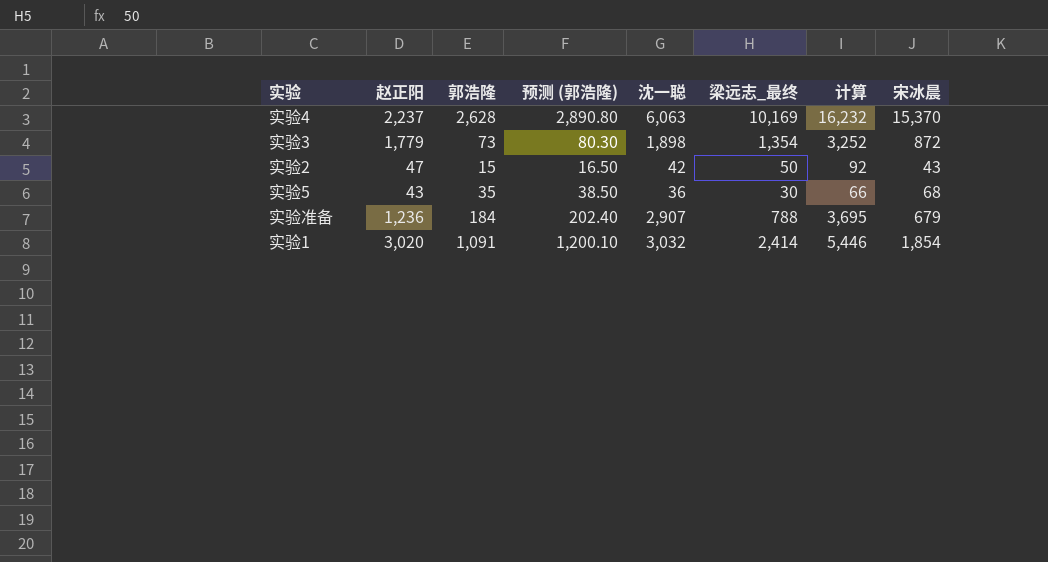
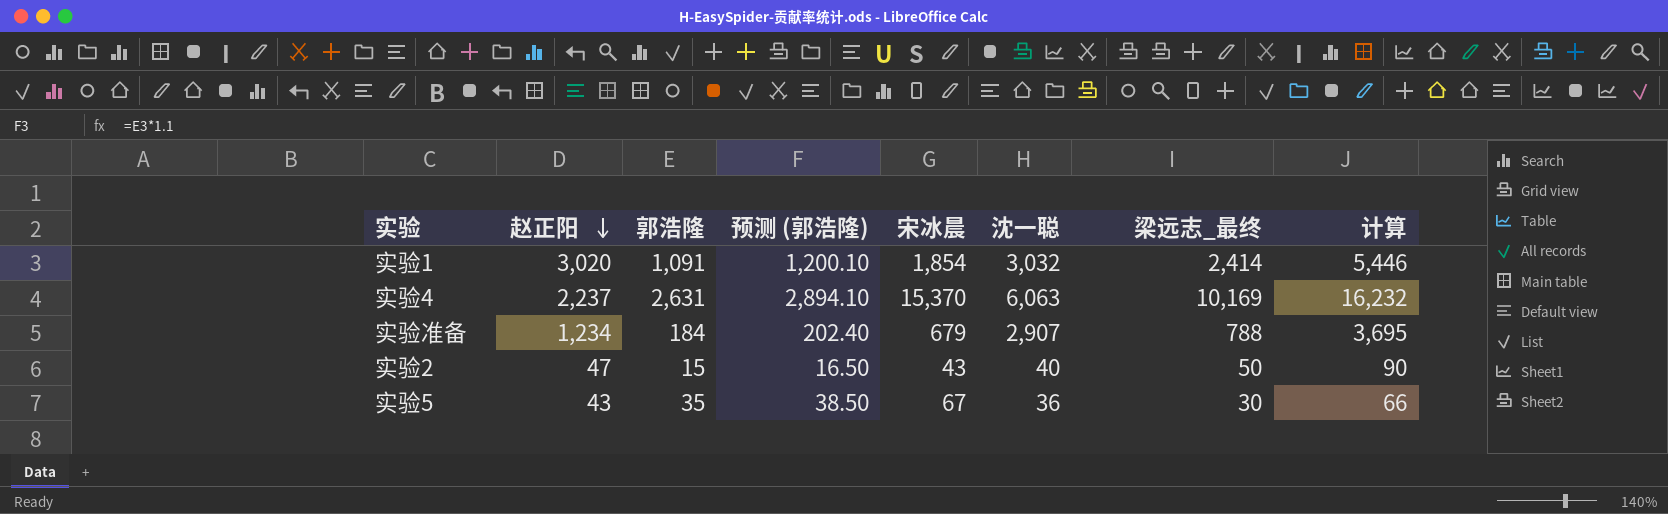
row order: none -> 赵正阳 descending
column 宋冰晨 | position: 8 -> 5
row 实验3: 1,779 | 73 | 80.30 | 1,898 | 1,354 | 3,252 | 872 -> none
实验4 | 郭浩隆: 2,628 -> 2,631
实验4 | 预测 (郭浩隆): 2,890.80 -> 2,894.10
实验准备 | 赵正阳: 1,236 -> 1,234
实验2 | 沈一聪: 42 -> 40
实验2 | 计算: 92 -> 90
实验5 | 宋冰晨: 68 -> 67

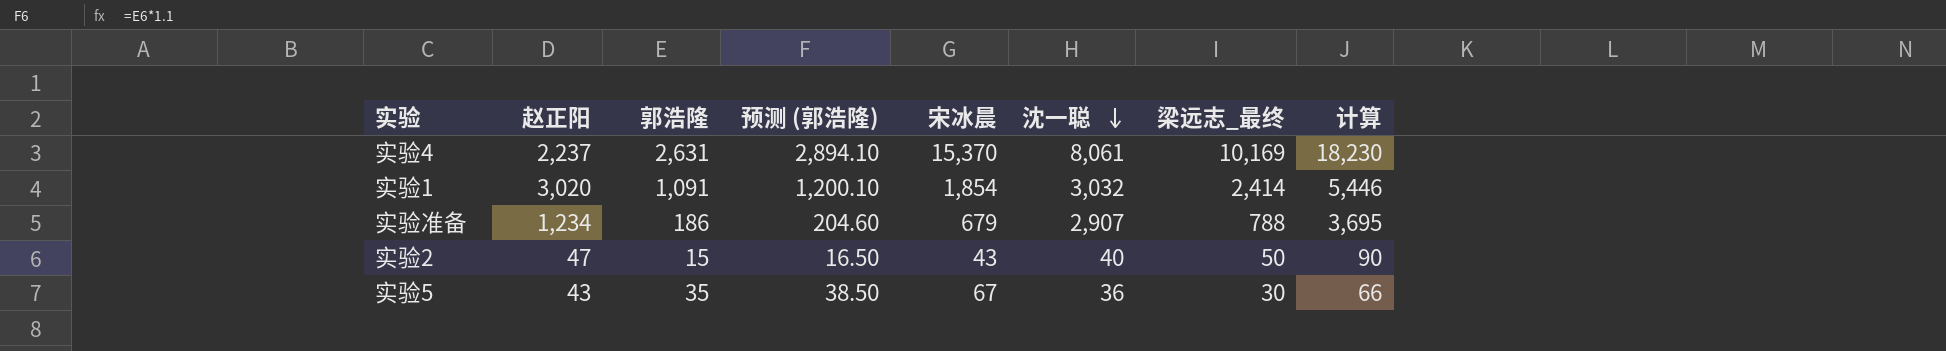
row order: 赵正阳 descending -> 沈一聪 descending
实验4 | 沈一聪: 6,063 -> 8,061
实验4 | 计算: 16,232 -> 18,230
实验准备 | 郭浩隆: 184 -> 186
实验准备 | 预测 (郭浩隆): 202.40 -> 204.60

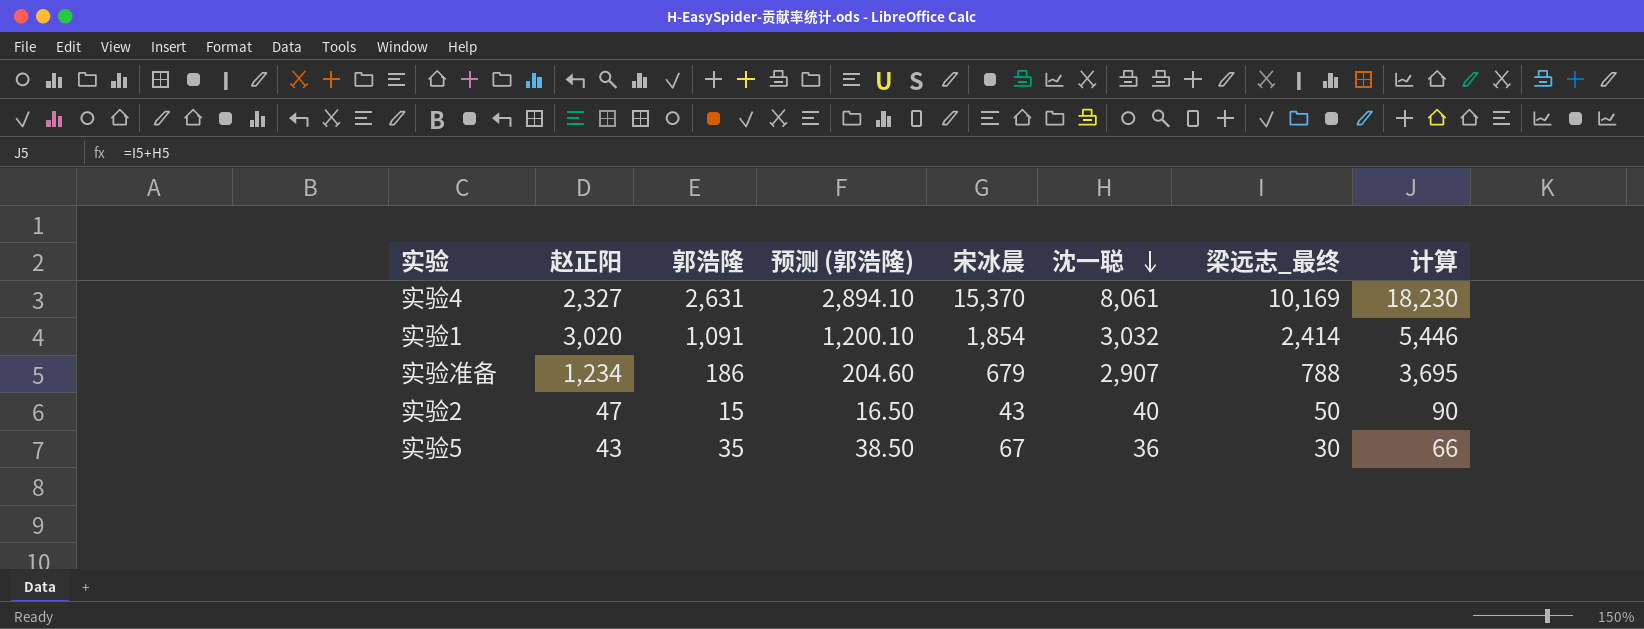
实验4 | 赵正阳: 2,237 -> 2,327

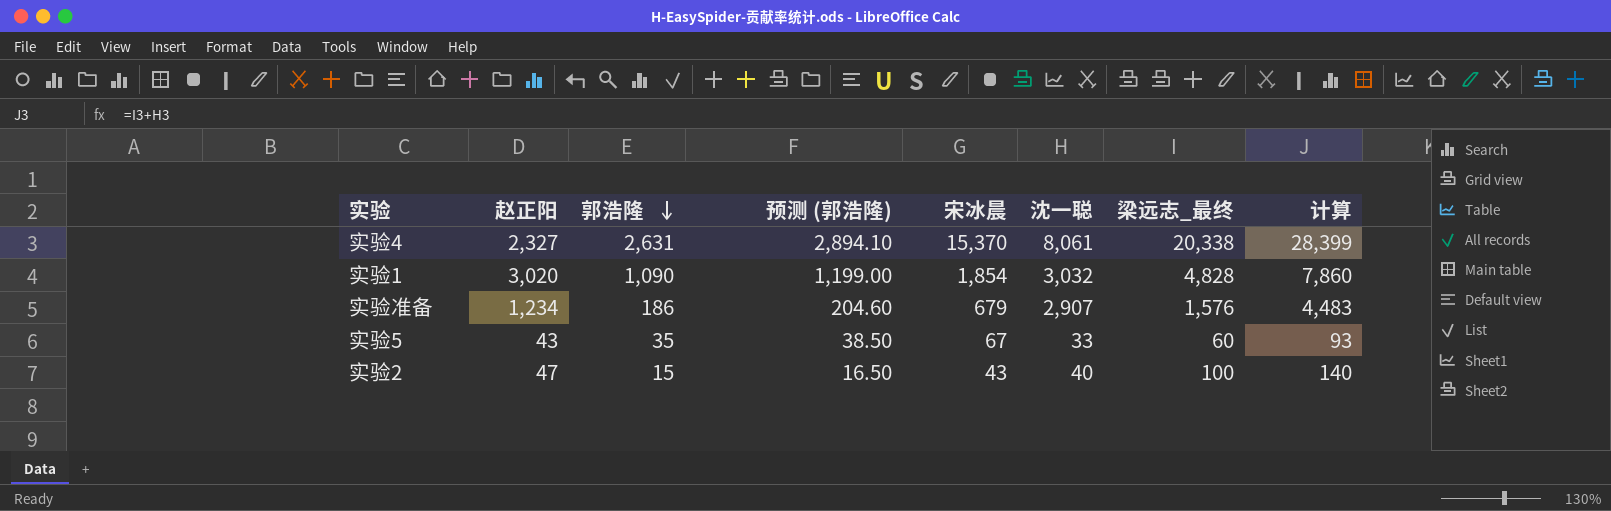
row order: 沈一聪 descending -> 郭浩隆 descending
实验4 | 梁远志_最终: 10,169 -> 20,338
实验4 | 计算: 18,230 -> 28,399
实验1 | 郭浩隆: 1,091 -> 1,090
实验1 | 预测 (郭浩隆): 1,200.10 -> 1,199.00
实验1 | 梁远志_最终: 2,414 -> 4,828
实验1 | 计算: 5,446 -> 7,860
实验准备 | 梁远志_最终: 788 -> 1,576
实验准备 | 计算: 3,695 -> 4,483
实验5 | 沈一聪: 36 -> 33
实验5 | 梁远志_最终: 30 -> 60
实验5 | 计算: 66 -> 93
实验2 | 梁远志_最终: 50 -> 100
实验2 | 计算: 90 -> 140

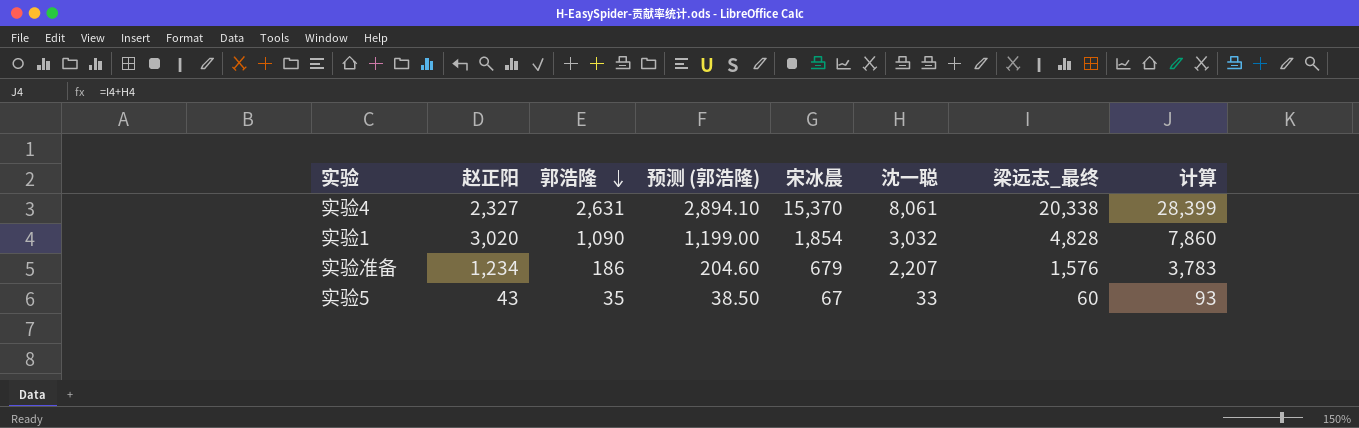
row 实验2: 47 | 15 | 16.50 | 43 | 40 | 100 | 140 -> none
实验准备 | 沈一聪: 2,907 -> 2,207
实验准备 | 计算: 4,483 -> 3,783

